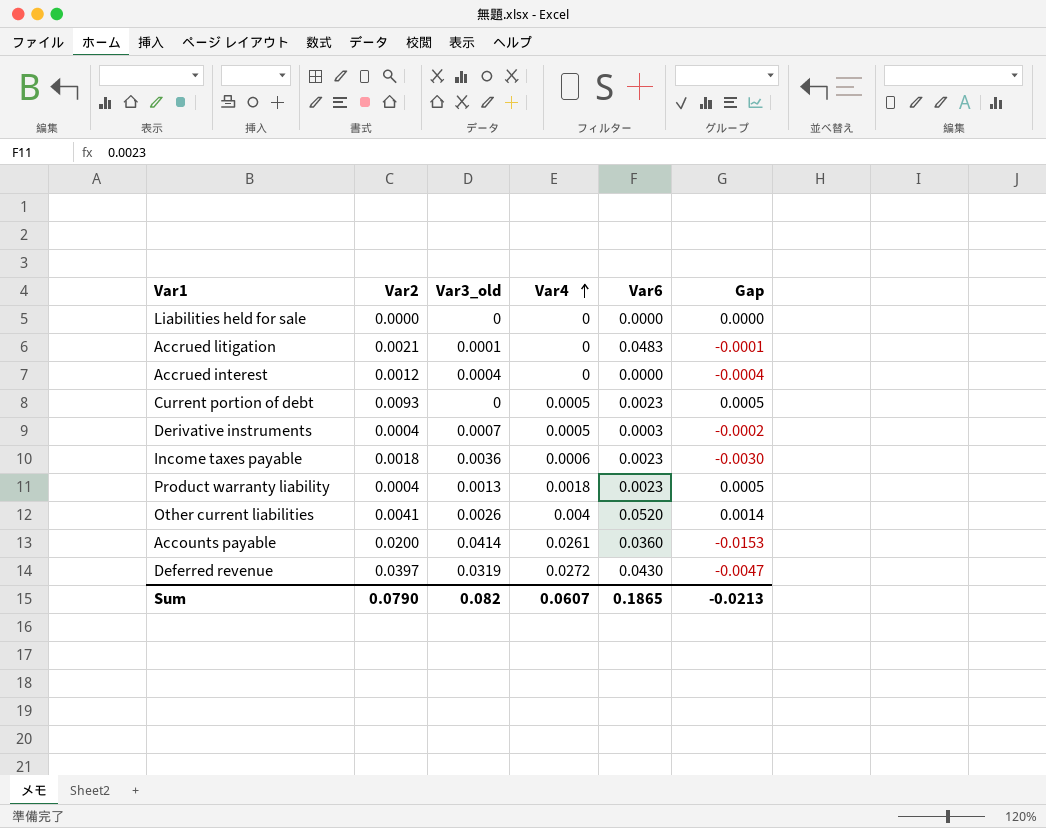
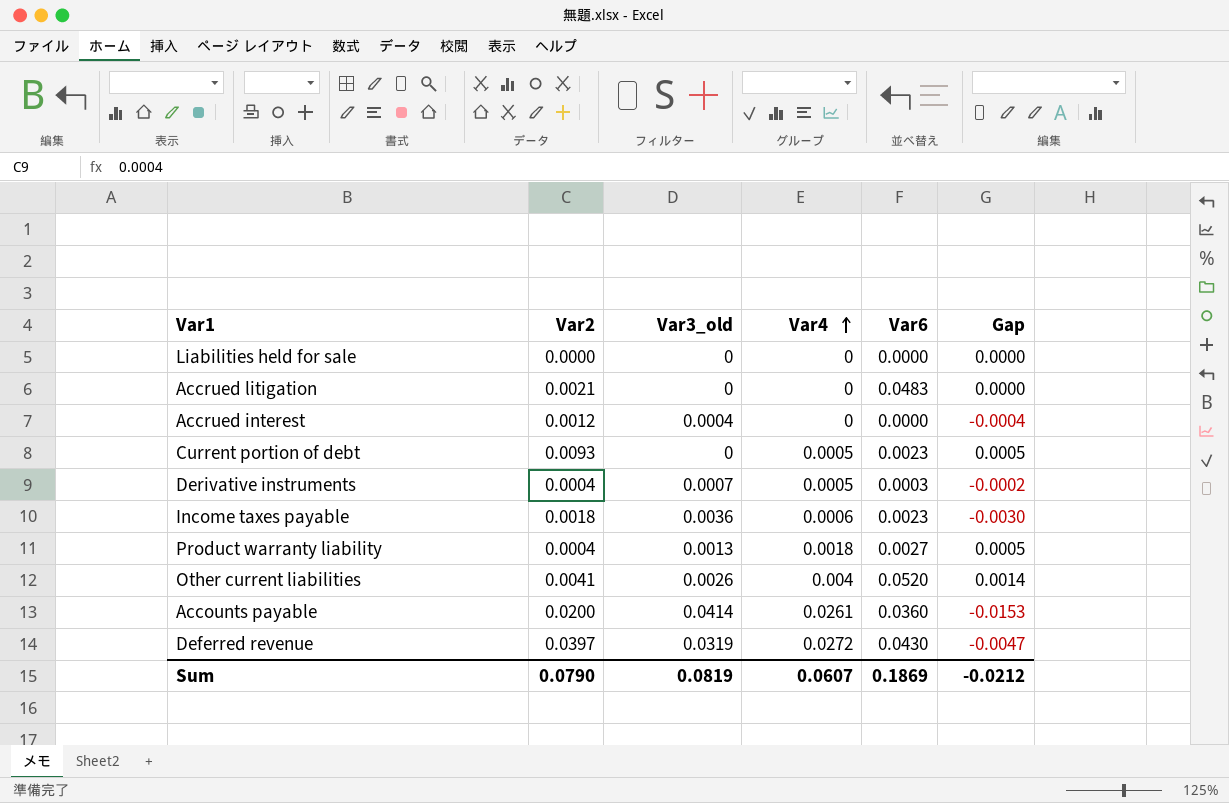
Accrued litigation | Var3_old: 0.0001 -> 0
Accrued litigation | Gap: -0.0001 -> 0.0000
Product warranty liability | Var6: 0.0023 -> 0.0027
Sum | Var3_old: 0.082 -> 0.0819
Sum | Var6: 0.1865 -> 0.1869
Sum | Gap: -0.0213 -> -0.0212

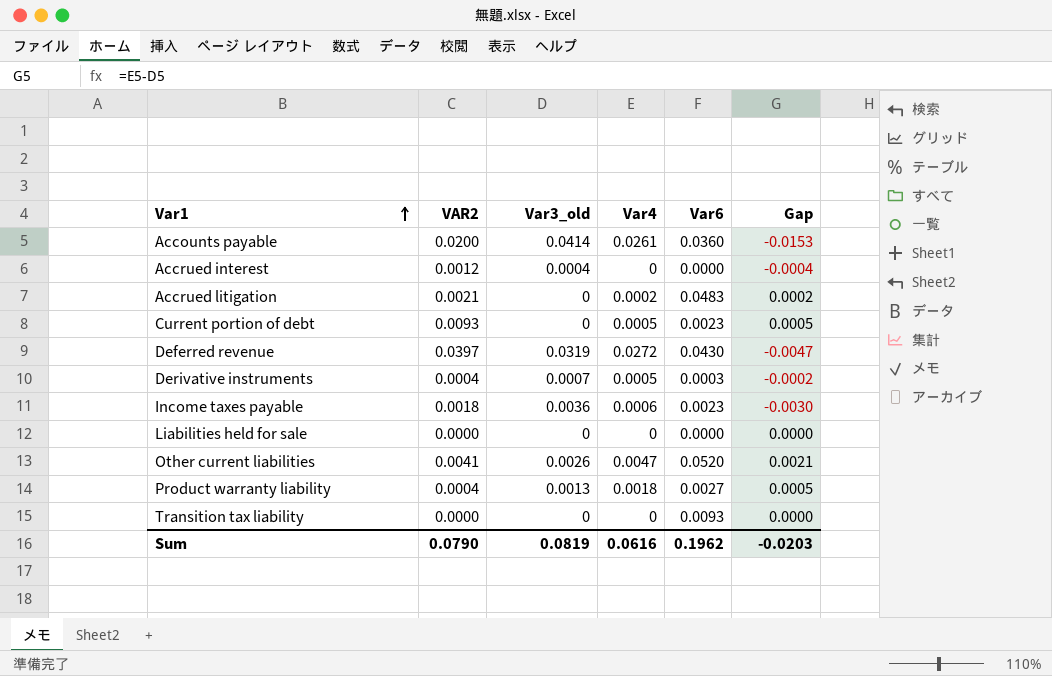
row order: Var4 ascending -> Var1 ascending
column name: Var2 -> VAR2
Accrued litigation | Var4: 0 -> 0.0002
Accrued litigation | Gap: 0.0000 -> 0.0002
Other current liabilities | Var4: 0.004 -> 0.0047
Other current liabilities | Gap: 0.0014 -> 0.0021
row Transition tax liability: none -> 0.0000 | 0 | 0 | 0.0093 | 0.0000
Sum | Var4: 0.0607 -> 0.0616
Sum | Var6: 0.1869 -> 0.1962
Sum | Gap: -0.0212 -> -0.0203

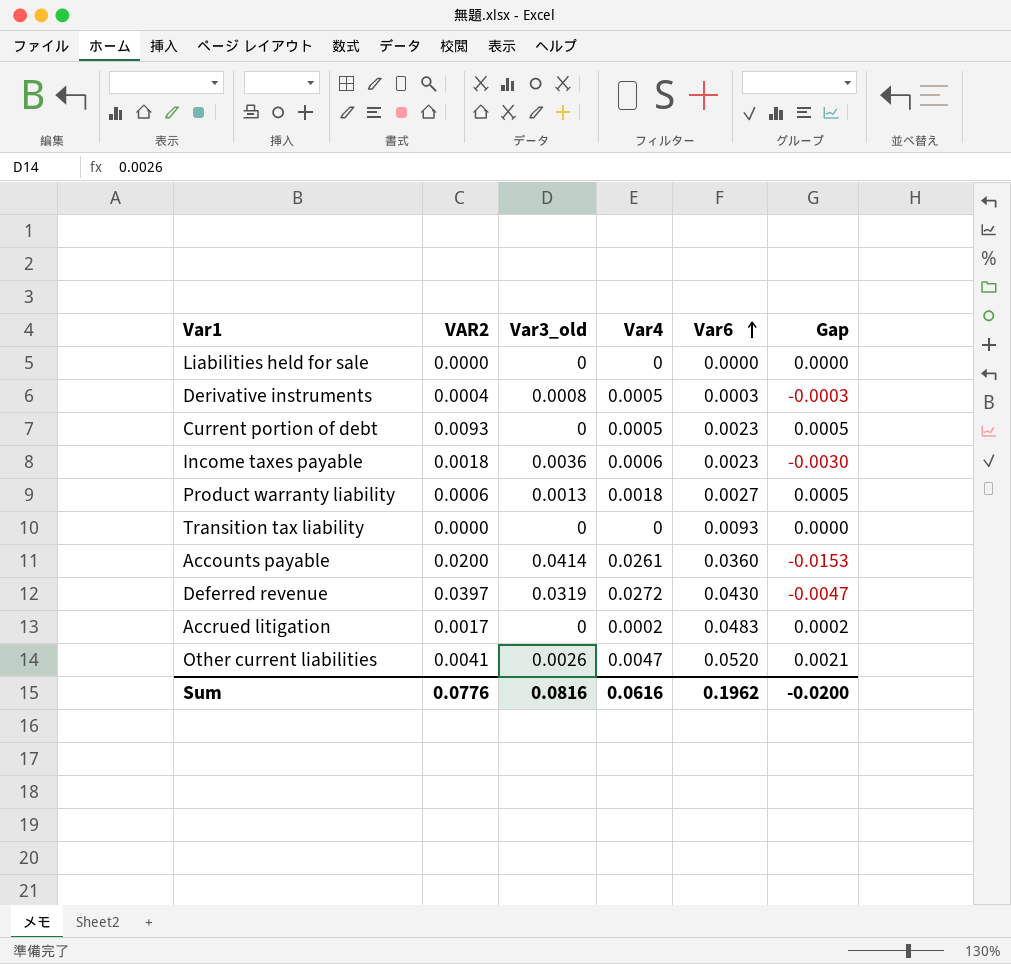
row order: Var1 ascending -> Var6 ascending
row Accrued interest: 0.0012 | 0.0004 | 0 | 0.0000 | -0.0004 -> none
Derivative instruments | Var3_old: 0.0007 -> 0.0008
Derivative instruments | Gap: -0.0002 -> -0.0003
Product warranty liability | VAR2: 0.0004 -> 0.0006
Accrued litigation | VAR2: 0.0021 -> 0.0017
Sum | VAR2: 0.0790 -> 0.0776
Sum | Var3_old: 0.0819 -> 0.0816
Sum | Gap: -0.0203 -> -0.0200

